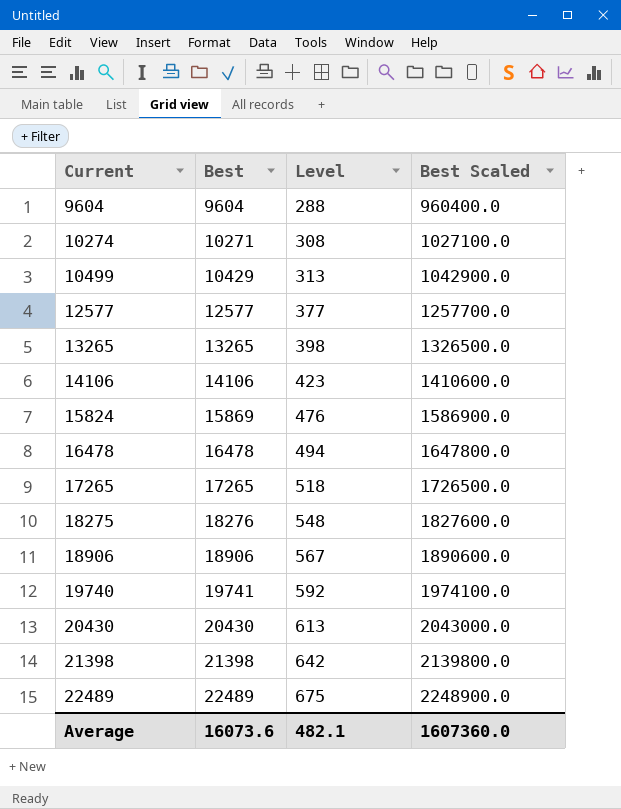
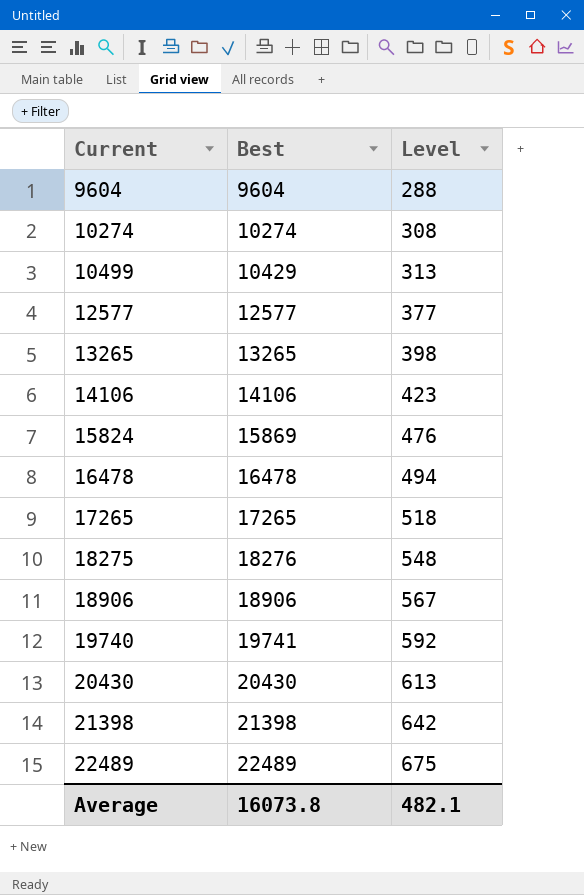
column Best Scaled | formula: [Best] * 100 -> none
10274 | Best: 10271 -> 10274
Average | Best: 16073.6 -> 16073.8

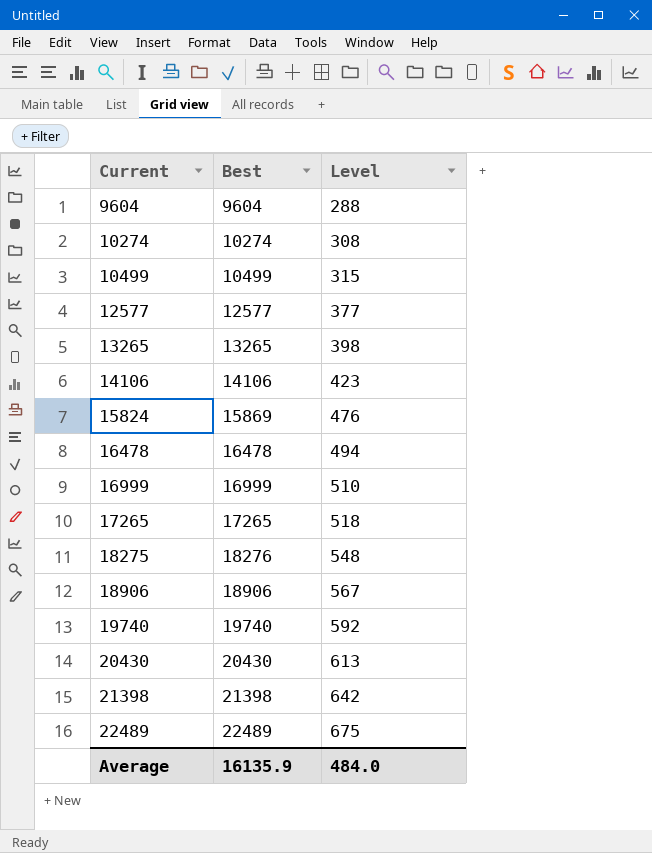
10499 | Best: 10429 -> 10499
10499 | Level: 313 -> 315
row 16999: none -> 16999 | 510
19740 | Best: 19741 -> 19740
Average | Best: 16073.8 -> 16135.9
Average | Level: 482.1 -> 484.0

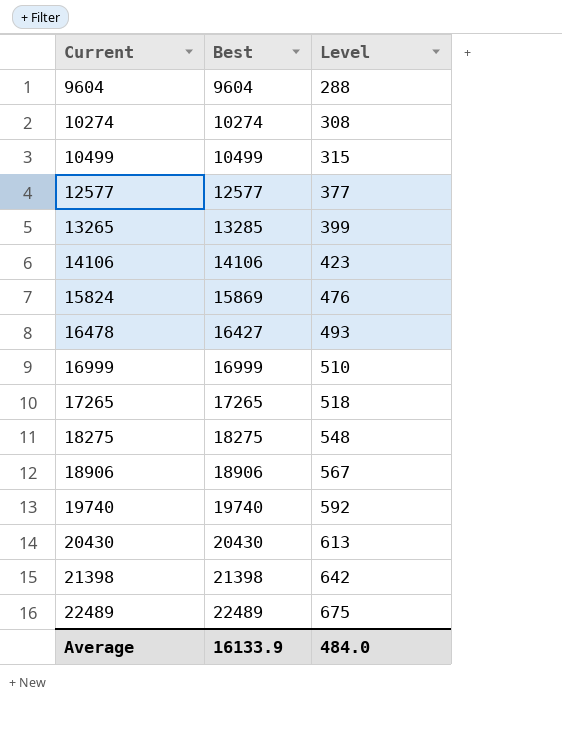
13265 | Best: 13265 -> 13285
13265 | Level: 398 -> 399
16478 | Best: 16478 -> 16427
16478 | Level: 494 -> 493
18275 | Best: 18276 -> 18275
Average | Best: 16135.9 -> 16133.9

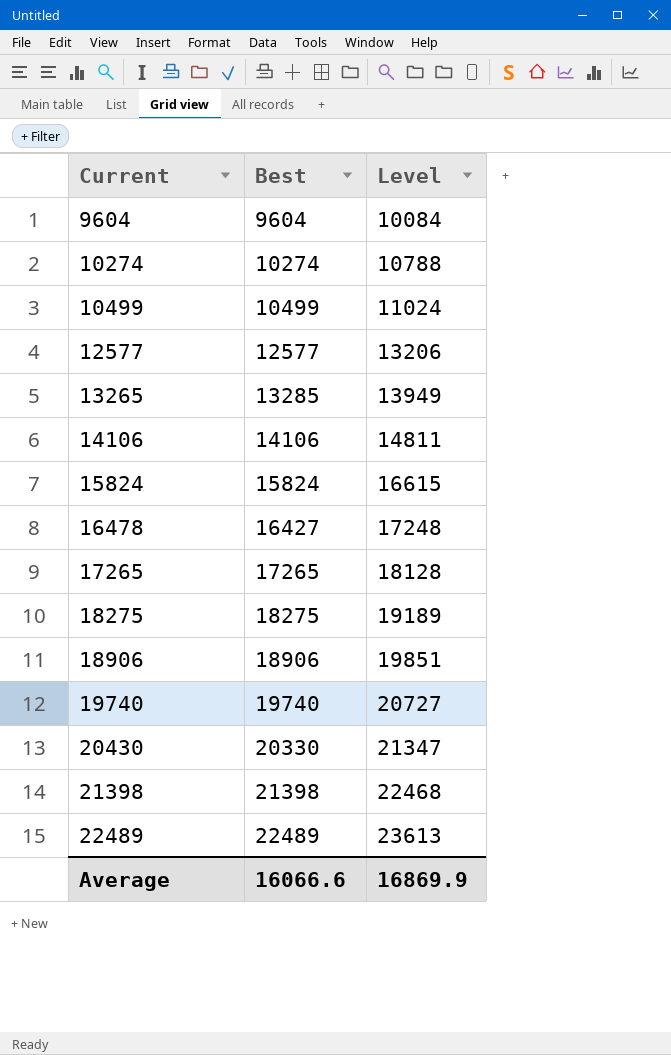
column Level | formula: [Best] * 0.03 -> [Best] * 1.05
row 16999: 16999 | 510 -> none
15824 | Best: 15869 -> 15824
20430 | Best: 20430 -> 20330
Average | Best: 16133.9 -> 16066.6
Average | Level: 484.0 -> 16869.9

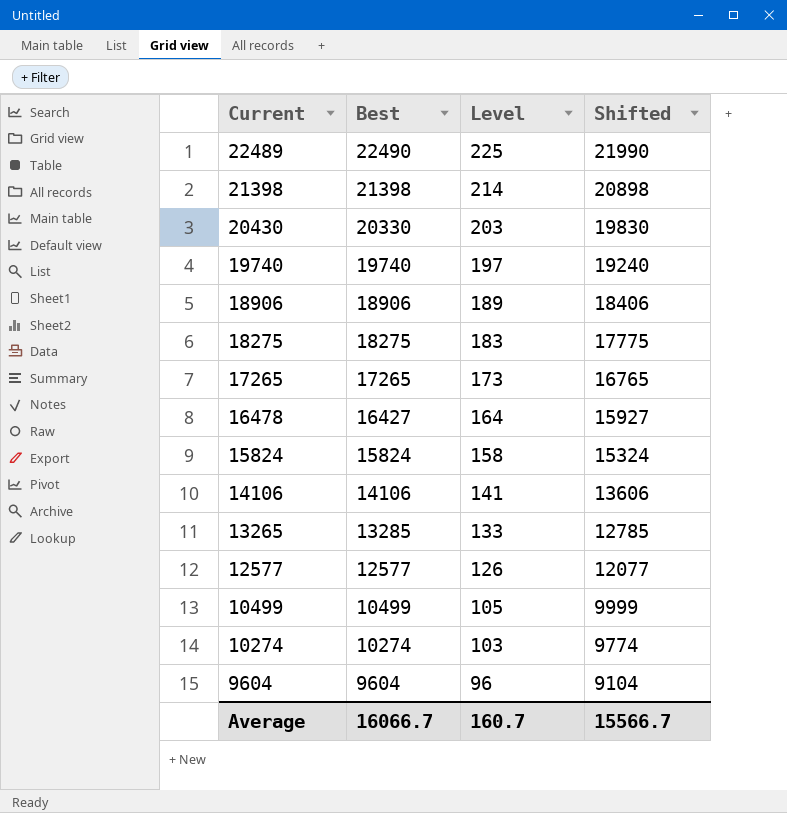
row order: Current ascending -> Current descending
column Level | formula: [Best] * 1.05 -> [Best] * 0.01
column Shifted | formula: none -> [Best] - 500
22489 | Best: 22489 -> 22490
Average | Best: 16066.6 -> 16066.7
Average | Level: 16869.9 -> 160.7

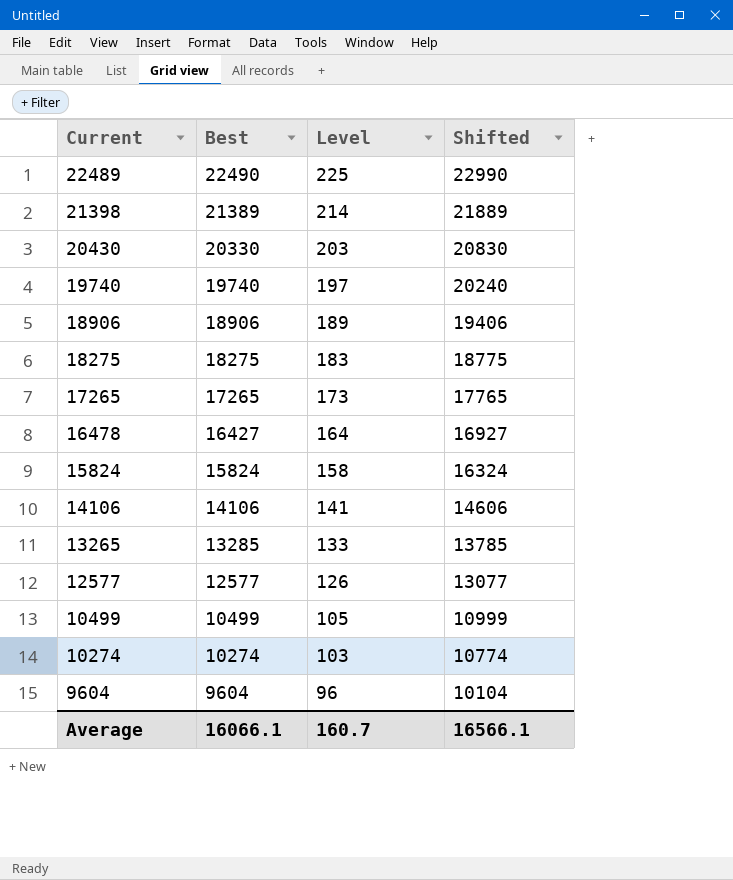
column Shifted | formula: [Best] - 500 -> [Best] + 500
21398 | Best: 21398 -> 21389
Average | Best: 16066.7 -> 16066.1
Average | Shifted: 15566.7 -> 16566.1

